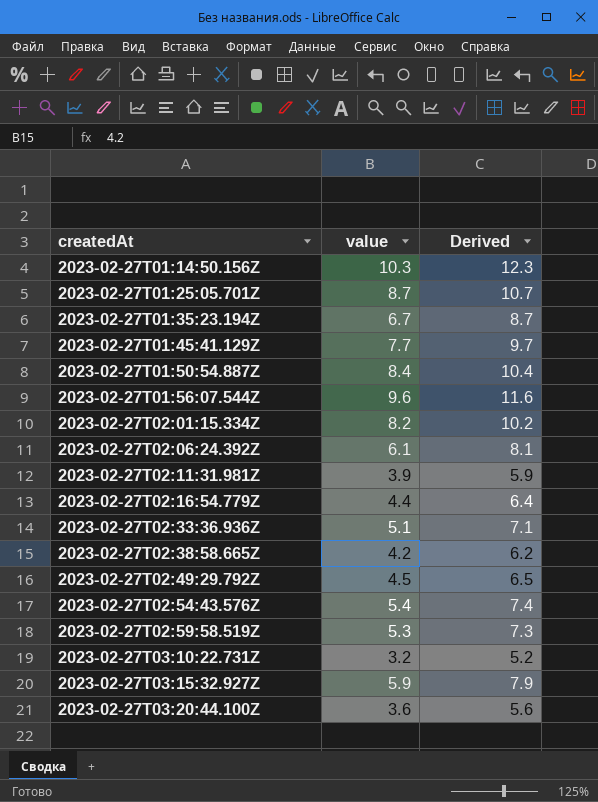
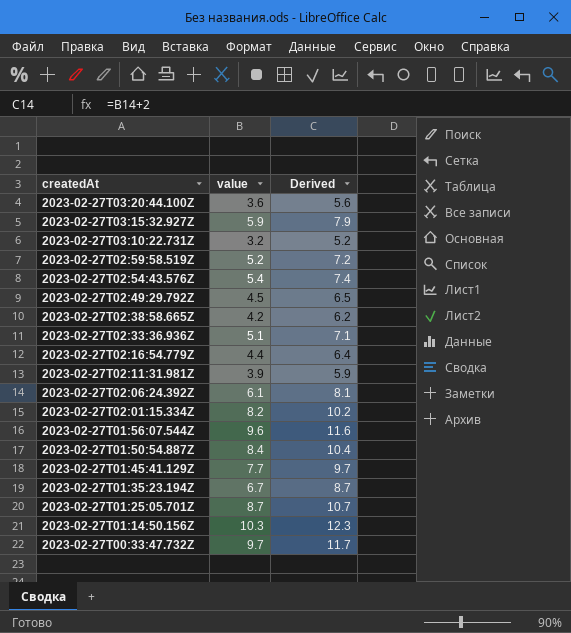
row order: createdAt ascending -> createdAt descending
2023-02-27T02:59:58.519Z | value: 5.3 -> 5.2
2023-02-27T02:59:58.519Z | Derived: 7.3 -> 7.2
row 2023-02-27T00:33:47.732Z: none -> 9.7 | 11.7

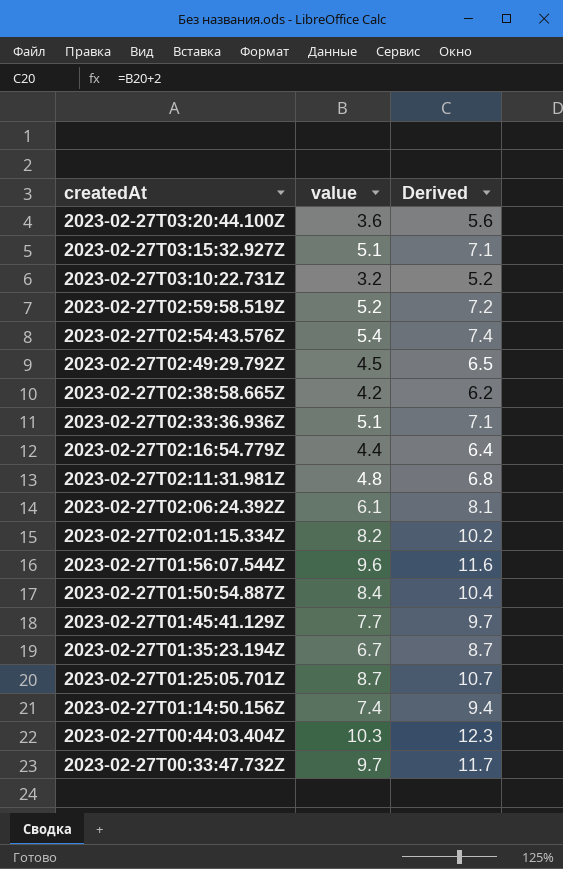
2023-02-27T03:15:32.927Z | value: 5.9 -> 5.1
2023-02-27T03:15:32.927Z | Derived: 7.9 -> 7.1
2023-02-27T02:11:31.981Z | value: 3.9 -> 4.8
2023-02-27T02:11:31.981Z | Derived: 5.9 -> 6.8
2023-02-27T01:14:50.156Z | value: 10.3 -> 7.4
2023-02-27T01:14:50.156Z | Derived: 12.3 -> 9.4
row 2023-02-27T00:44:03.404Z: none -> 10.3 | 12.3

